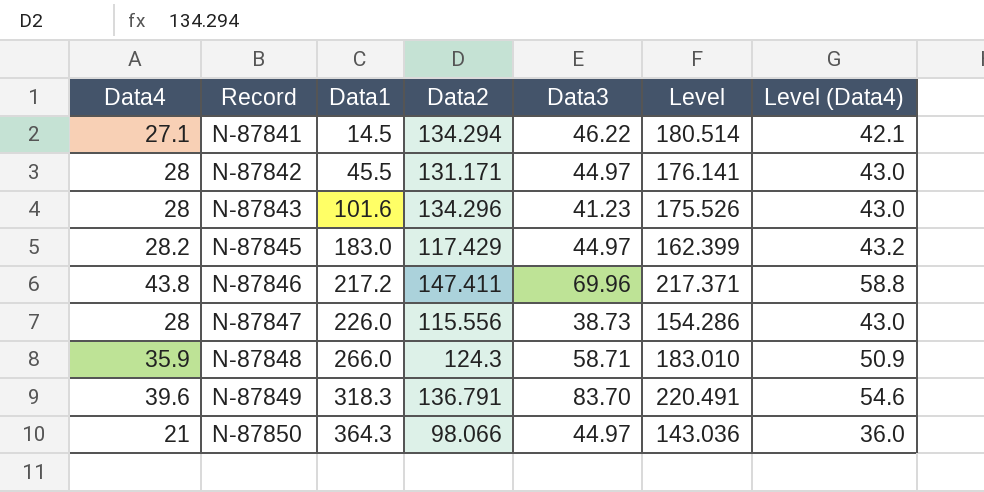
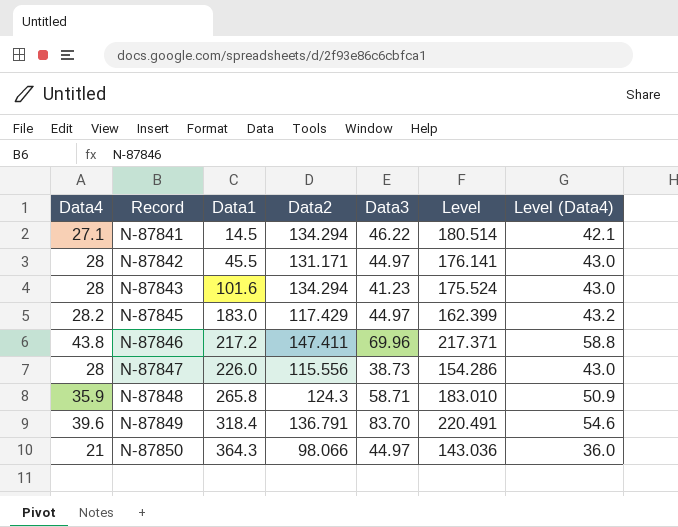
N-87843 | Data2: 134.296 -> 134.294
N-87843 | Level: 175.526 -> 175.524
N-87848 | Data1: 266.0 -> 265.8
N-87849 | Data1: 318.3 -> 318.4

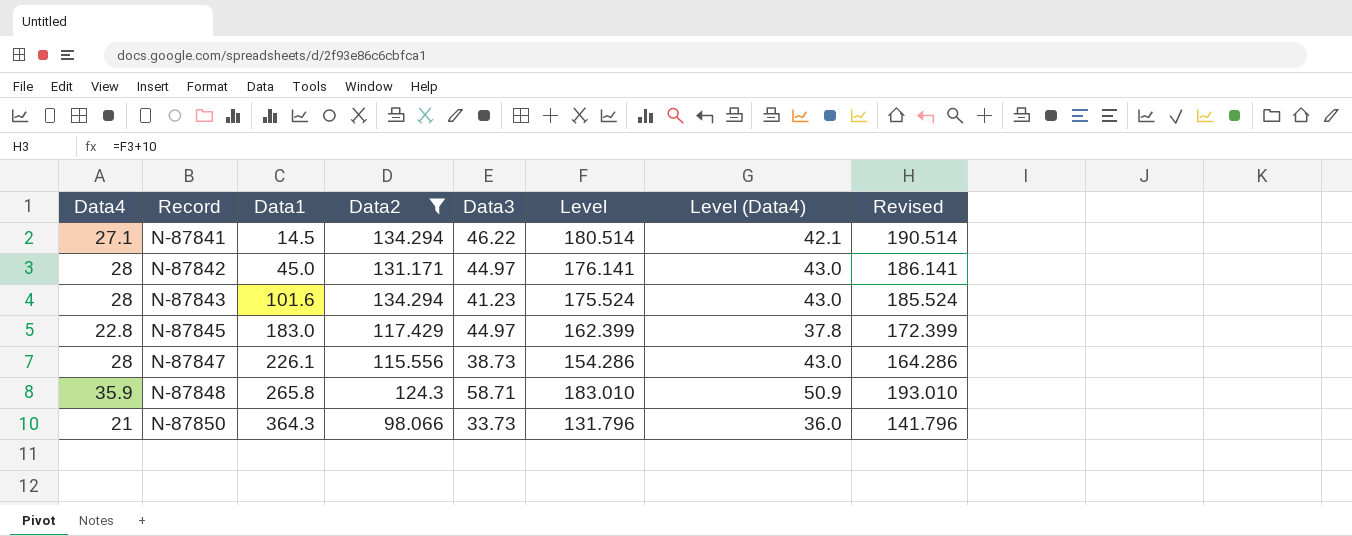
filter: none -> Data2 <= 134.294
column Revised | formula: none -> [Level] + 10
N-87842 | Data1: 45.5 -> 45.0
N-87845 | Data4: 28.2 -> 22.8
N-87845 | Level (Data4): 43.2 -> 37.8
N-87847 | Data1: 226.0 -> 226.1
N-87850 | Data3: 44.97 -> 33.73
N-87850 | Level: 143.036 -> 131.796

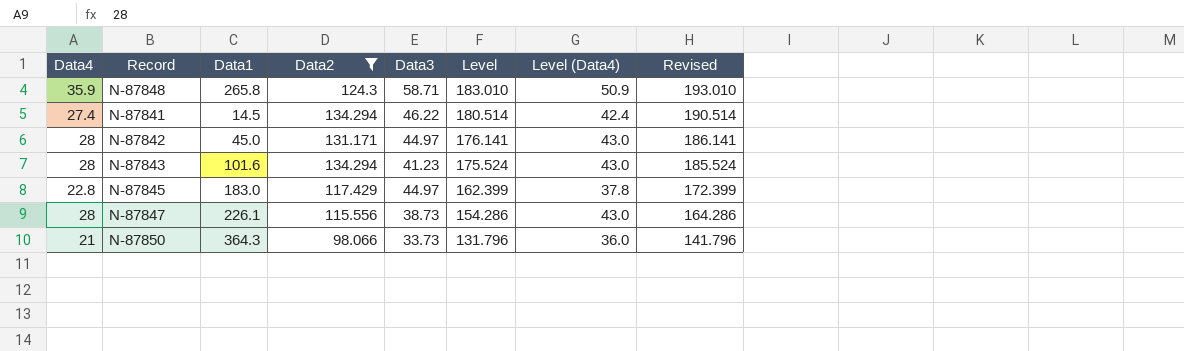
row order: Record ascending -> Level descending
N-87841 | Data4: 27.1 -> 27.4
N-87841 | Level (Data4): 42.1 -> 42.4

